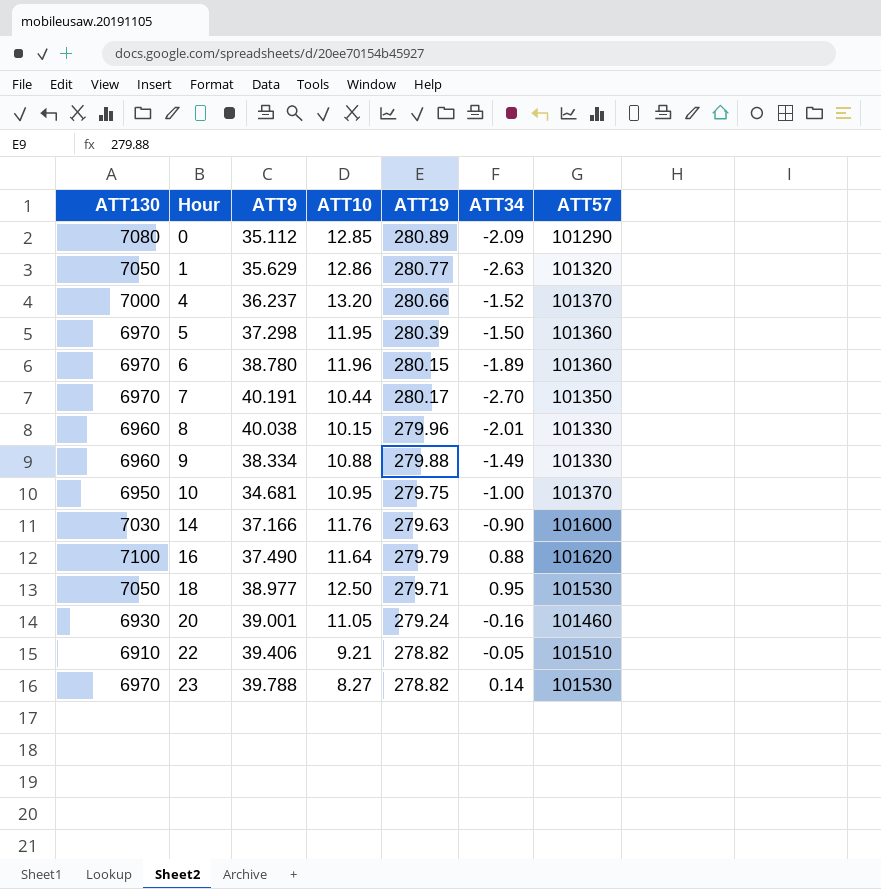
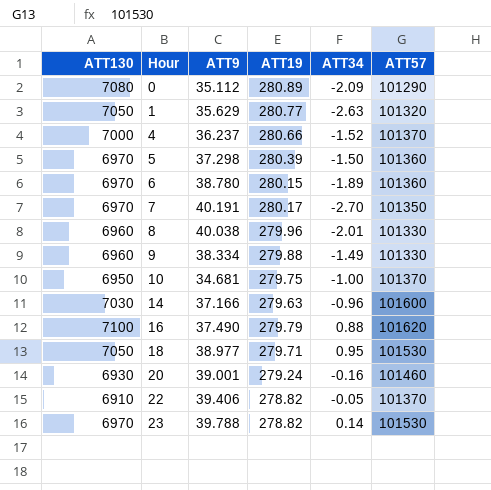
column ATT10 | position: 4 -> none
14 | ATT34: -0.90 -> -0.96
22 | ATT57: 101510 -> 101370

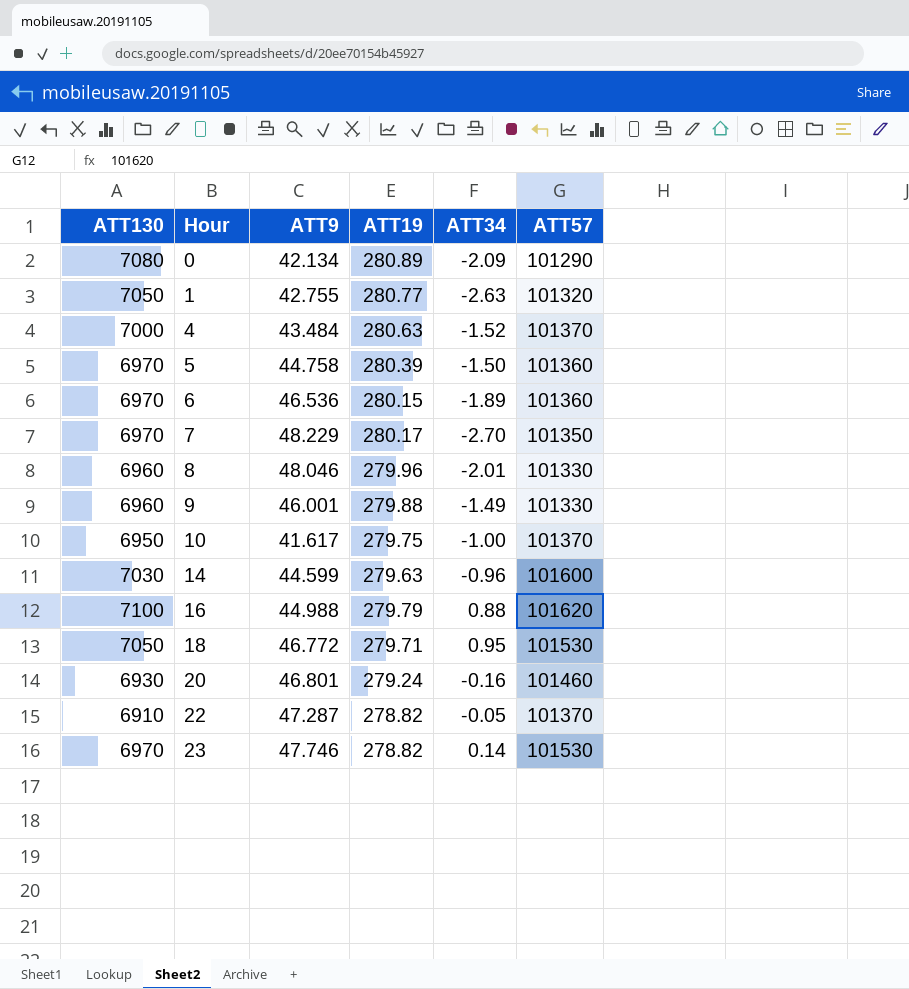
0 | ATT9: 35.112 -> 42.134
1 | ATT9: 35.629 -> 42.755
4 | ATT9: 36.237 -> 43.484
4 | ATT19: 280.66 -> 280.63
5 | ATT9: 37.298 -> 44.758
6 | ATT9: 38.780 -> 46.536
7 | ATT9: 40.191 -> 48.229
8 | ATT9: 40.038 -> 48.046
9 | ATT9: 38.334 -> 46.001
10 | ATT9: 34.681 -> 41.617
14 | ATT9: 37.166 -> 44.599
16 | ATT9: 37.490 -> 44.988
18 | ATT9: 38.977 -> 46.772
20 | ATT9: 39.001 -> 46.801
22 | ATT9: 39.406 -> 47.287
23 | ATT9: 39.788 -> 47.746

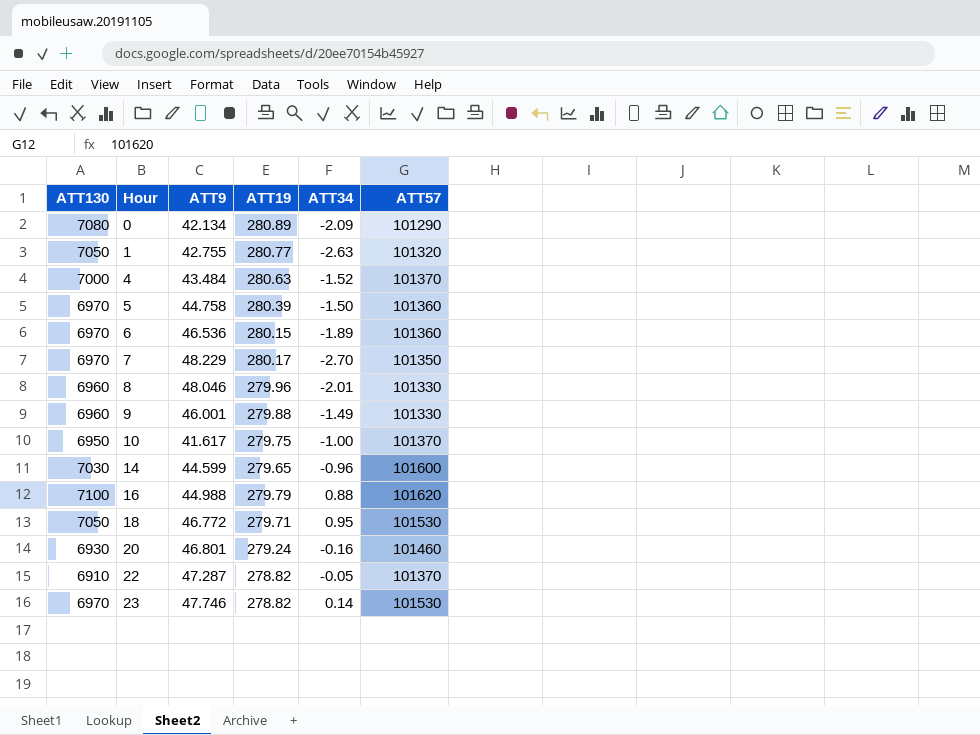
14 | ATT19: 279.63 -> 279.65

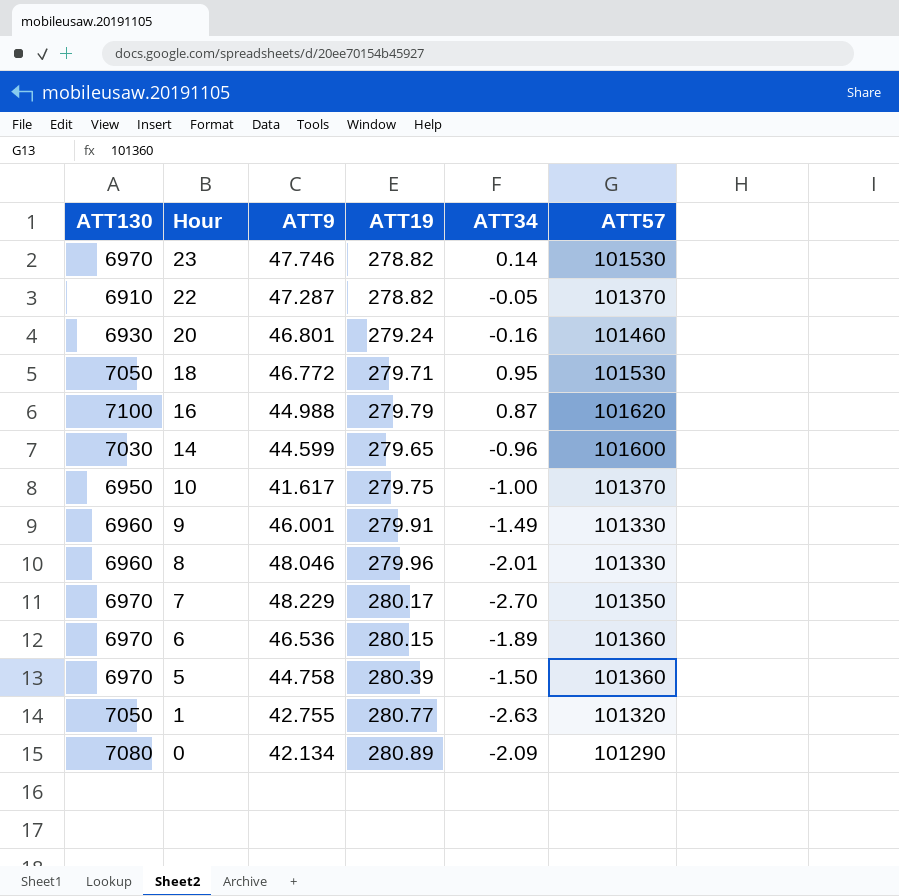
row order: Hour ascending -> Hour descending
row 4: 7000 | 43.484 | 280.63 | -1.52 | 101370 -> none
16 | ATT34: 0.88 -> 0.87
9 | ATT19: 279.88 -> 279.91

